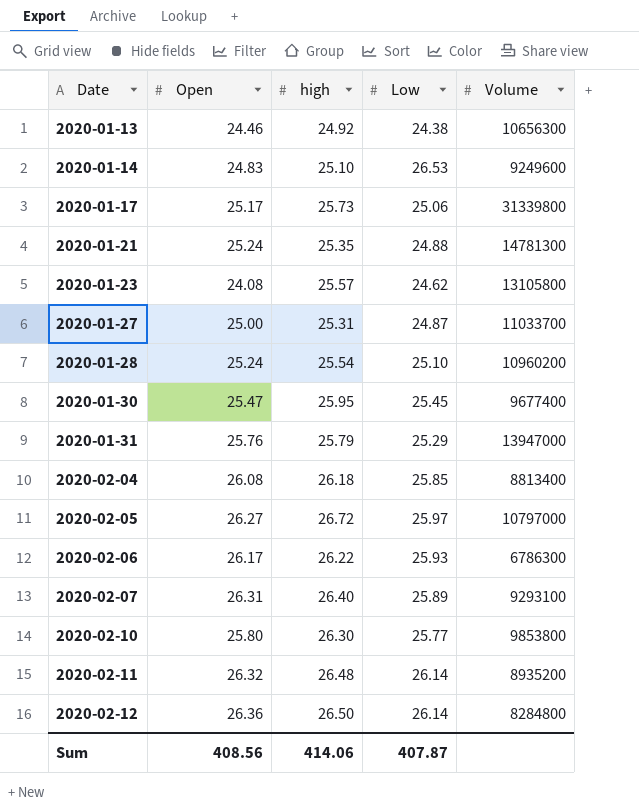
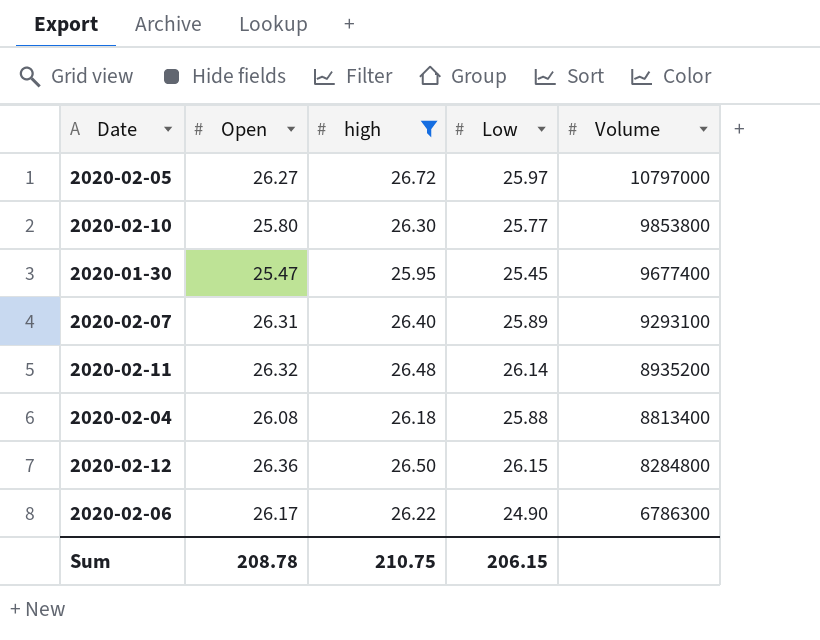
filter: none -> high >= 25.95
row order: Date ascending -> Volume descending
2020-02-04 | Low: 25.85 -> 25.88
2020-02-12 | Low: 26.14 -> 26.15
2020-02-06 | Low: 25.93 -> 24.90
Sum | Open: 408.56 -> 208.78
Sum | high: 414.06 -> 210.75
Sum | Low: 407.87 -> 206.15

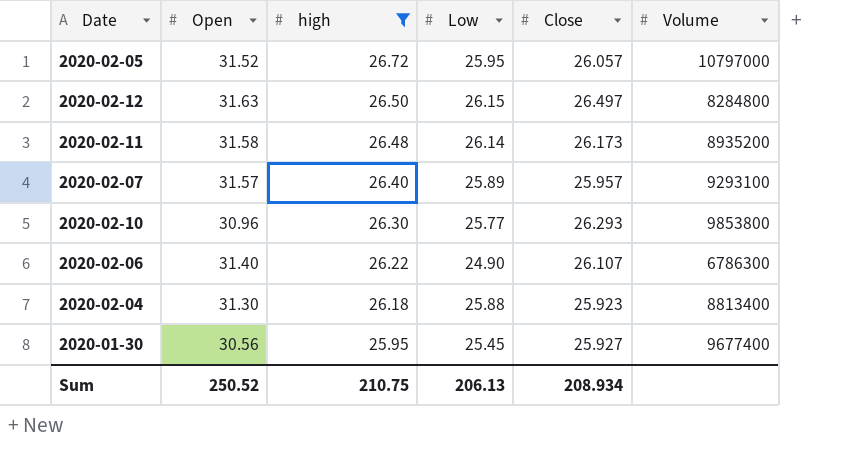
row order: Volume descending -> high descending
column Close | position: none -> 5
2020-02-05 | Open: 26.27 -> 31.52
2020-02-05 | Low: 25.97 -> 25.95
2020-02-12 | Open: 26.36 -> 31.63
2020-02-11 | Open: 26.32 -> 31.58
2020-02-07 | Open: 26.31 -> 31.57
2020-02-10 | Open: 25.80 -> 30.96
2020-02-06 | Open: 26.17 -> 31.40
2020-02-04 | Open: 26.08 -> 31.30
2020-01-30 | Open: 25.47 -> 30.56
Sum | Open: 208.78 -> 250.52
Sum | Low: 206.15 -> 206.13

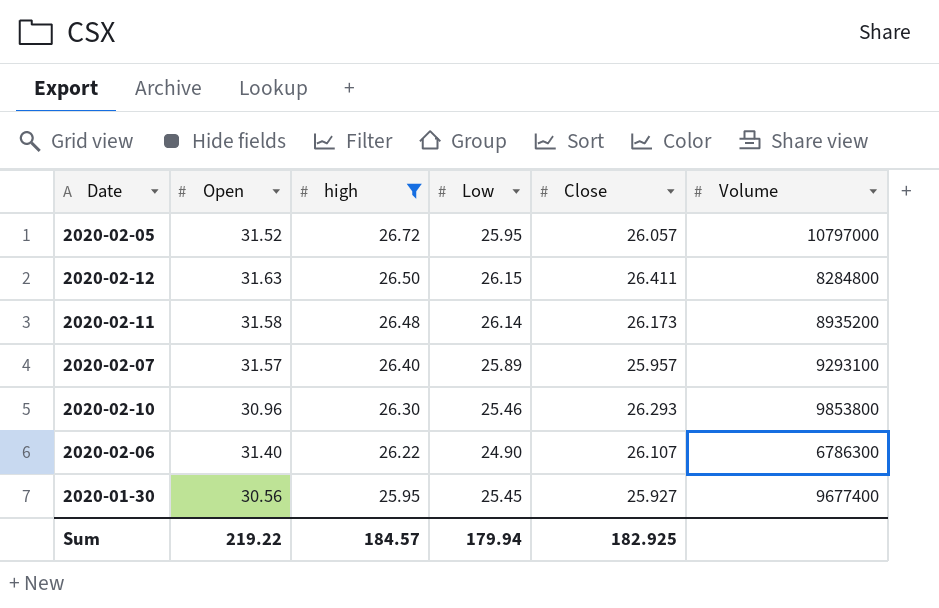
row 2020-02-04: 31.30 | 26.18 | 25.88 | 25.923 | 8813400 -> none
2020-02-12 | Close: 26.497 -> 26.411
2020-02-10 | Low: 25.77 -> 25.46
Sum | Open: 250.52 -> 219.22
Sum | high: 210.75 -> 184.57
Sum | Low: 206.13 -> 179.94
Sum | Close: 208.934 -> 182.925

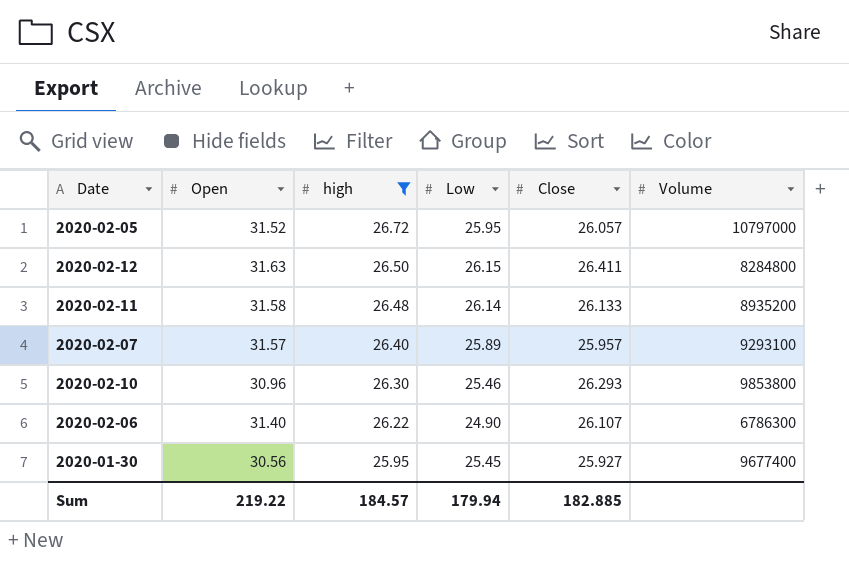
2020-02-11 | Close: 26.173 -> 26.133
Sum | Close: 182.925 -> 182.885

